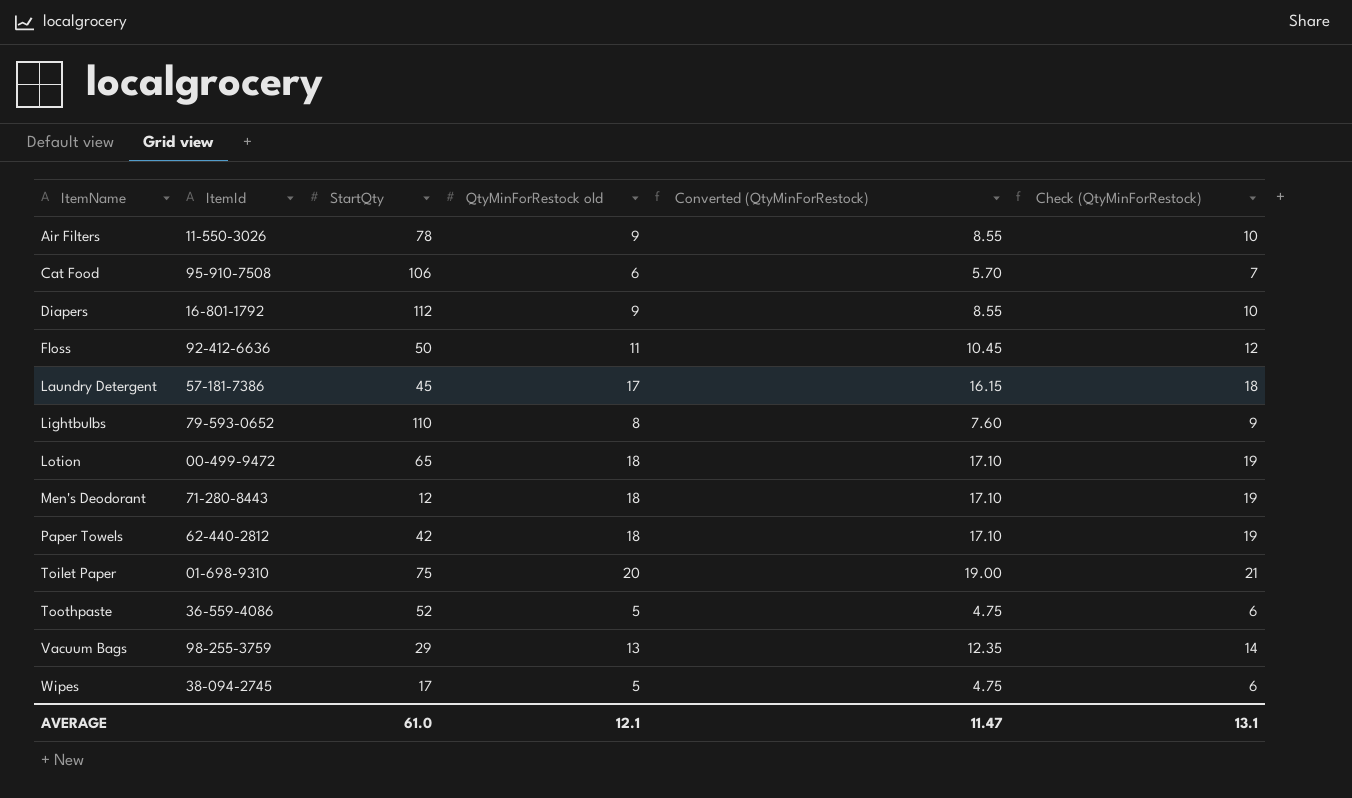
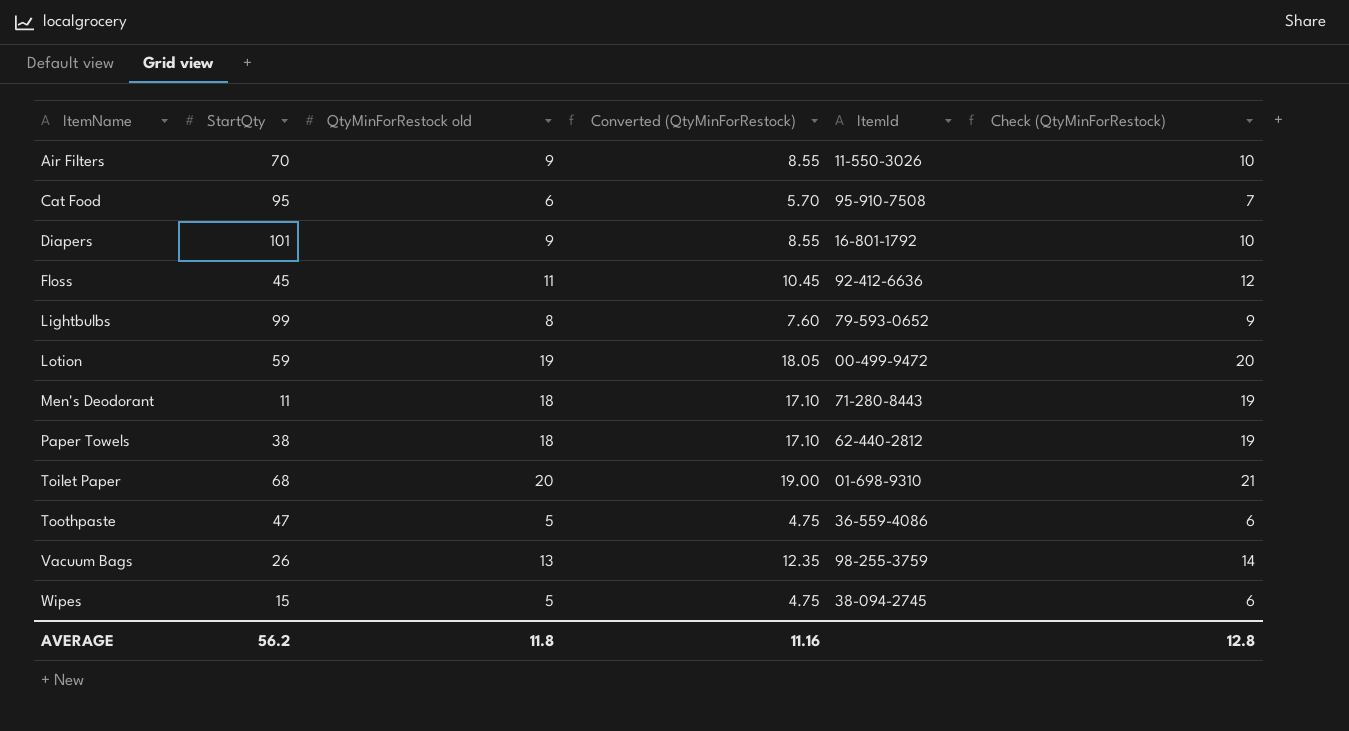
column ItemId | position: 2 -> 5
row Laundry Detergent: 57-181-7386 | 45 | 17 | 16.15 | 18 -> none
Air Filters | StartQty: 78 -> 70
Cat Food | StartQty: 106 -> 95
Diapers | StartQty: 112 -> 101
Floss | StartQty: 50 -> 45
Lightbulbs | StartQty: 110 -> 99
Lotion | StartQty: 65 -> 59
Lotion | QtyMinForRestock old: 18 -> 19
Lotion | Converted (QtyMinForRestock): 17.10 -> 18.05
Lotion | Check (QtyMinForRestock): 19 -> 20
Men's Deodorant | StartQty: 12 -> 11
Paper Towels | StartQty: 42 -> 38
Toilet Paper | StartQty: 75 -> 68
Toothpaste | StartQty: 52 -> 47
Vacuum Bags | StartQty: 29 -> 26
Wipes | StartQty: 17 -> 15
AVERAGE | StartQty: 61.0 -> 56.2
AVERAGE | QtyMinForRestock old: 12.1 -> 11.8
AVERAGE | Converted (QtyMinForRestock): 11.47 -> 11.16
AVERAGE | Check (QtyMinForRestock): 13.1 -> 12.8

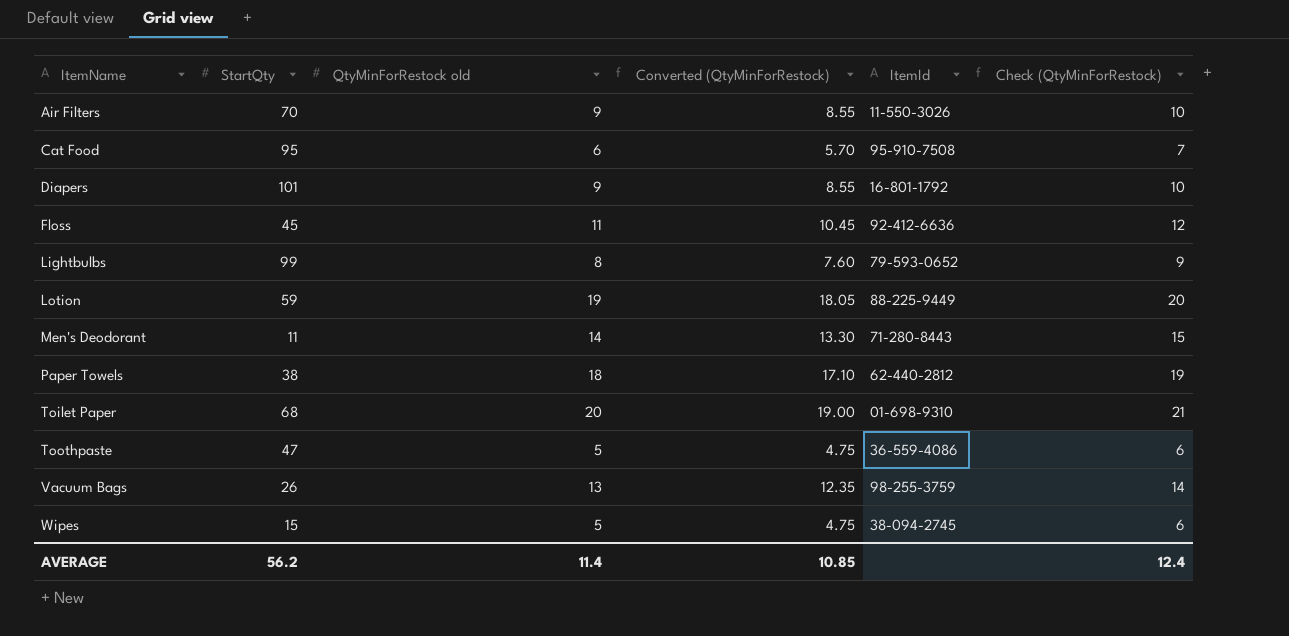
Lotion | ItemId: 00-499-9472 -> 88-225-9449
Men's Deodorant | QtyMinForRestock old: 18 -> 14
Men's Deodorant | Converted (QtyMinForRestock): 17.10 -> 13.30
Men's Deodorant | Check (QtyMinForRestock): 19 -> 15
AVERAGE | QtyMinForRestock old: 11.8 -> 11.4
AVERAGE | Converted (QtyMinForRestock): 11.16 -> 10.85
AVERAGE | Check (QtyMinForRestock): 12.8 -> 12.4

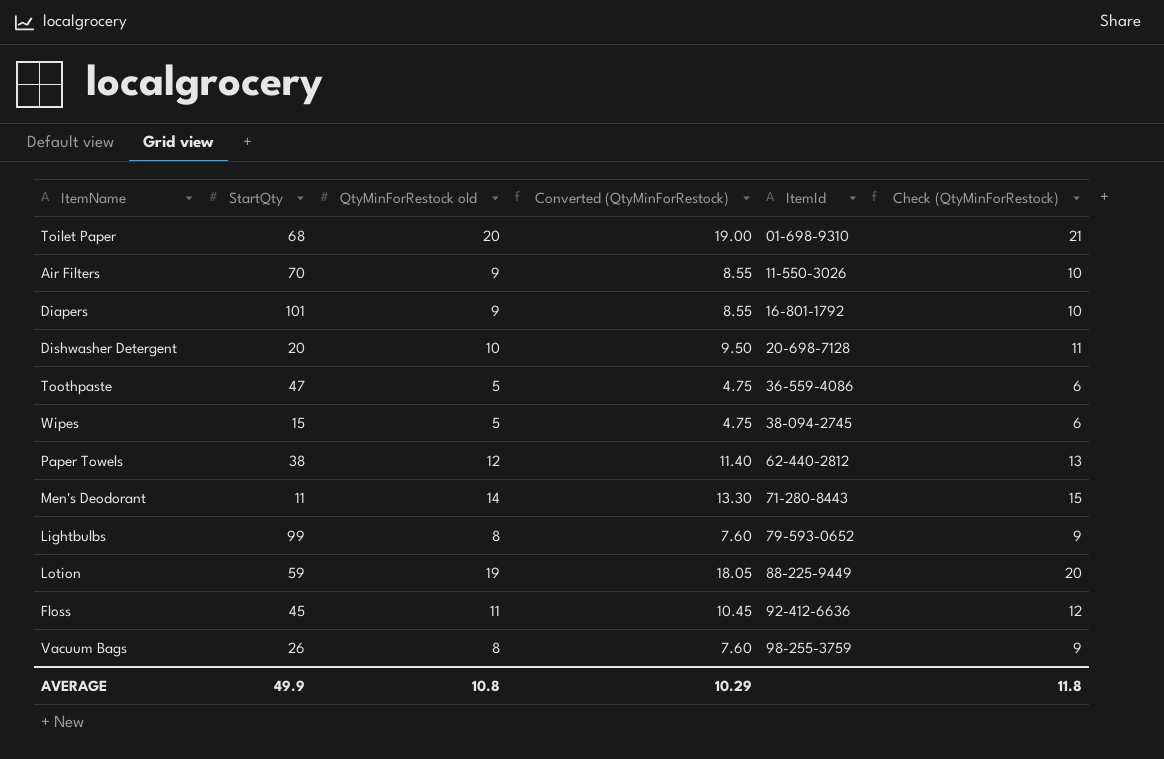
row order: ItemName ascending -> ItemId ascending
row Cat Food: 95 | 6 | 5.70 | 95-910-7508 | 7 -> none
row Dishwasher Detergent: none -> 20 | 10 | 9.50 | 20-698-7128 | 11
Paper Towels | QtyMinForRestock old: 18 -> 12
Paper Towels | Converted (QtyMinForRestock): 17.10 -> 11.40
Paper Towels | Check (QtyMinForRestock): 19 -> 13
Vacuum Bags | QtyMinForRestock old: 13 -> 8
Vacuum Bags | Converted (QtyMinForRestock): 12.35 -> 7.60
Vacuum Bags | Check (QtyMinForRestock): 14 -> 9
AVERAGE | StartQty: 56.2 -> 49.9
AVERAGE | QtyMinForRestock old: 11.4 -> 10.8
AVERAGE | Converted (QtyMinForRestock): 10.85 -> 10.29
AVERAGE | Check (QtyMinForRestock): 12.4 -> 11.8

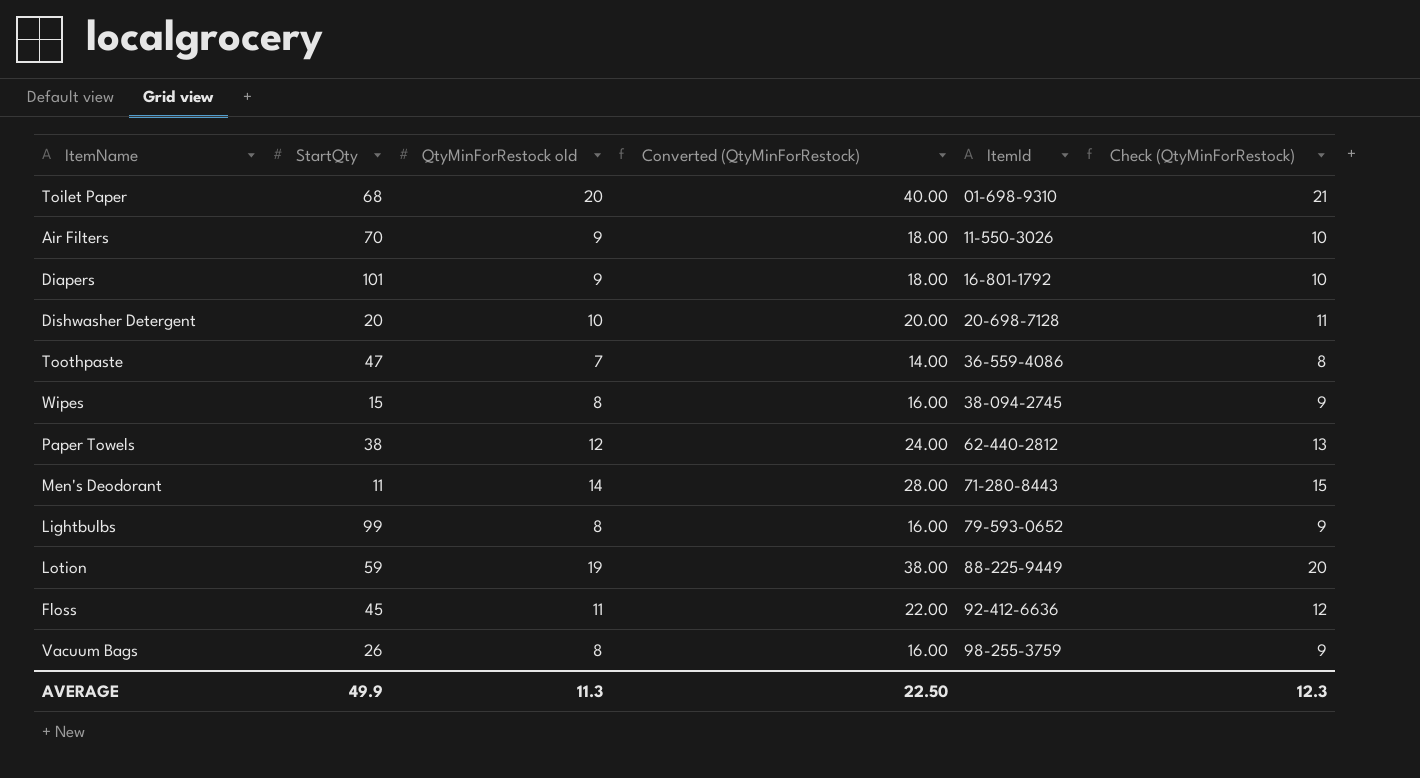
column Converted (QtyMinForRestock) | formula: [QtyMinForRestock old] * 0.95 -> [QtyMinForRestock old] * 2
Toothpaste | QtyMinForRestock old: 5 -> 7
Toothpaste | Check (QtyMinForRestock): 6 -> 8
Wipes | QtyMinForRestock old: 5 -> 8
Wipes | Check (QtyMinForRestock): 6 -> 9
AVERAGE | QtyMinForRestock old: 10.8 -> 11.3
AVERAGE | Converted (QtyMinForRestock): 10.29 -> 22.50
AVERAGE | Check (QtyMinForRestock): 11.8 -> 12.3

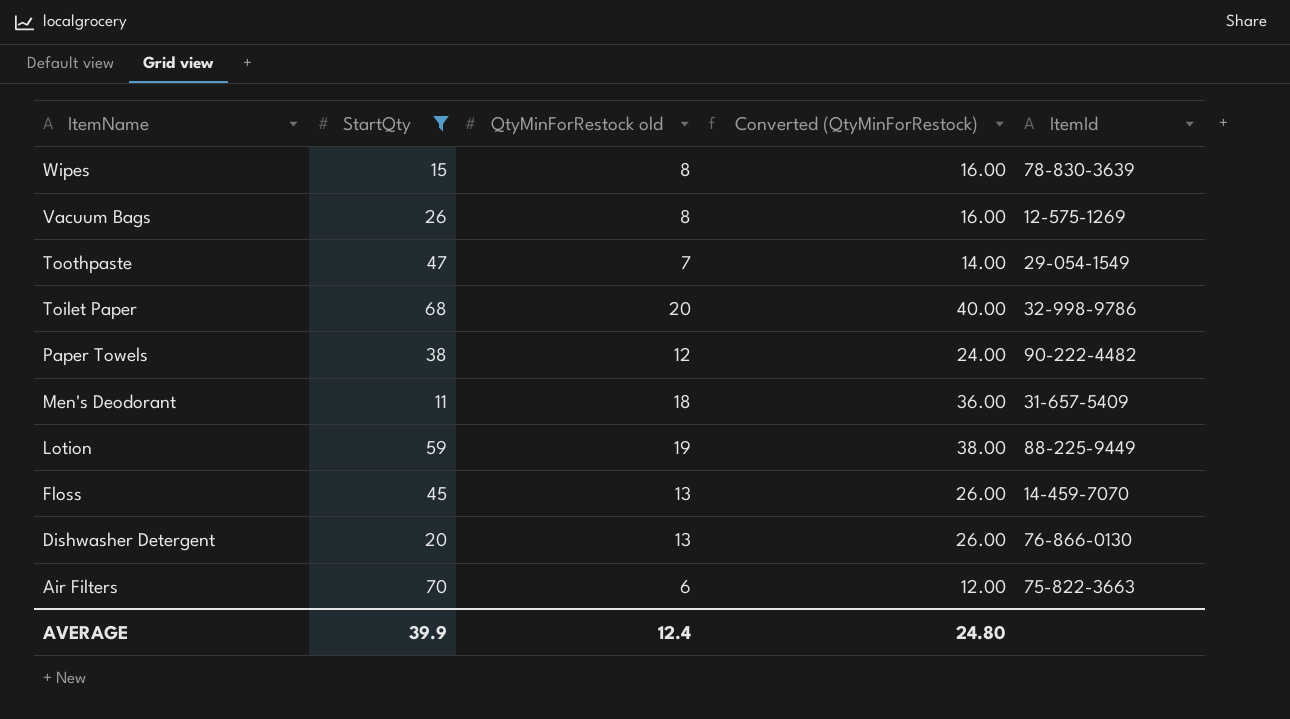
filter: none -> StartQty <= 70
row order: ItemId ascending -> ItemName descending
column Check (QtyMinForRestock) | formula: [QtyMinForRestock old] + 1 -> none
Wipes | ItemId: 38-094-2745 -> 78-830-3639
Vacuum Bags | ItemId: 98-255-3759 -> 12-575-1269
Toothpaste | ItemId: 36-559-4086 -> 29-054-1549
Toilet Paper | ItemId: 01-698-9310 -> 32-998-9786
Paper Towels | ItemId: 62-440-2812 -> 90-222-4482
Men's Deodorant | QtyMinForRestock old: 14 -> 18
Men's Deodorant | Converted (QtyMinForRestock): 28.00 -> 36.00
Men's Deodorant | ItemId: 71-280-8443 -> 31-657-5409
Floss | QtyMinForRestock old: 11 -> 13
Floss | Converted (QtyMinForRestock): 22.00 -> 26.00
Floss | ItemId: 92-412-6636 -> 14-459-7070
Dishwasher Detergent | QtyMinForRestock old: 10 -> 13
Dishwasher Detergent | Converted (QtyMinForRestock): 20.00 -> 26.00
Dishwasher Detergent | ItemId: 20-698-7128 -> 76-866-0130
Air Filters | QtyMinForRestock old: 9 -> 6
Air Filters | Converted (QtyMinForRestock): 18.00 -> 12.00
Air Filters | ItemId: 11-550-3026 -> 75-822-3663
AVERAGE | StartQty: 49.9 -> 39.9
AVERAGE | QtyMinForRestock old: 11.3 -> 12.4
AVERAGE | Converted (QtyMinForRestock): 22.50 -> 24.80

